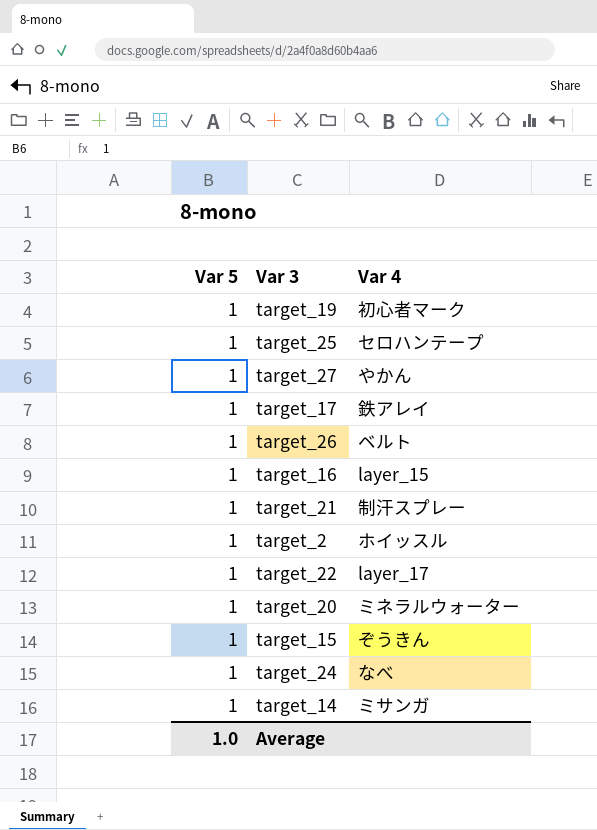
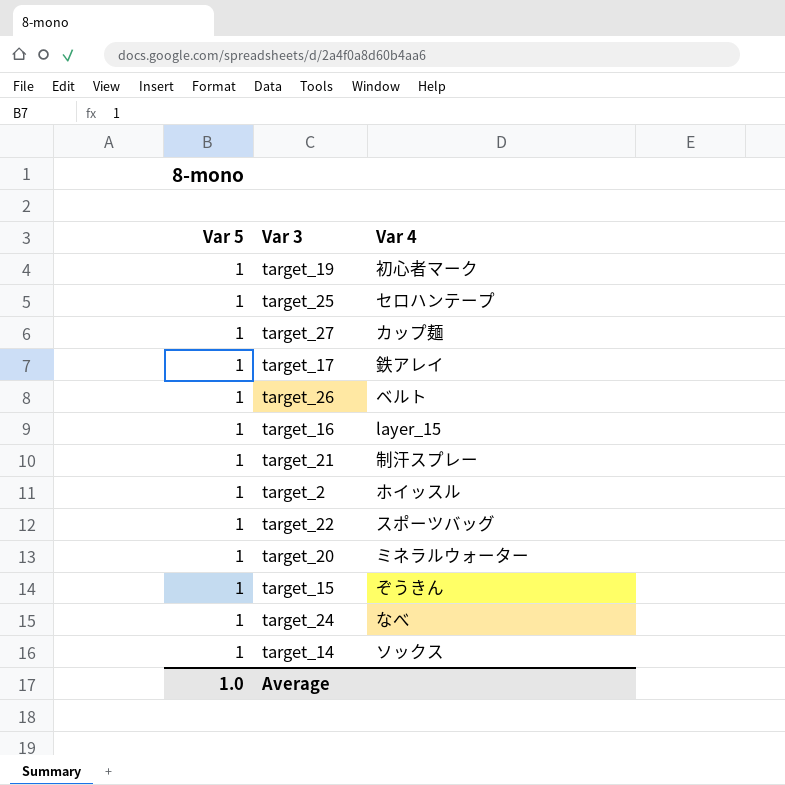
target_27 | Var 4: やかん -> カップ麺
target_22 | Var 4: layer_17 -> スポーツバッグ
target_14 | Var 4: ミサンガ -> ソックス

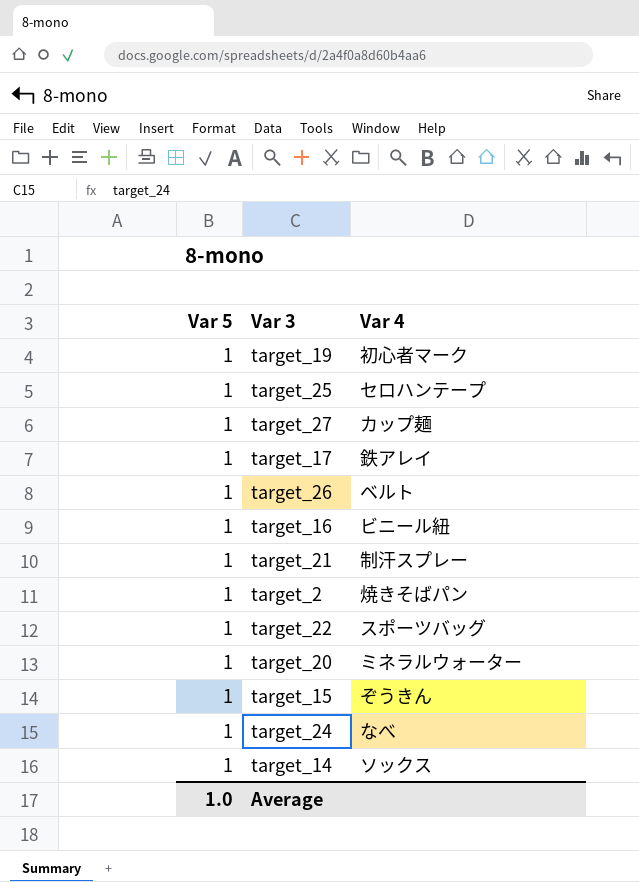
target_16 | Var 4: layer_15 -> ビニール紐
target_2 | Var 4: ホイッスル -> 焼きそばパン

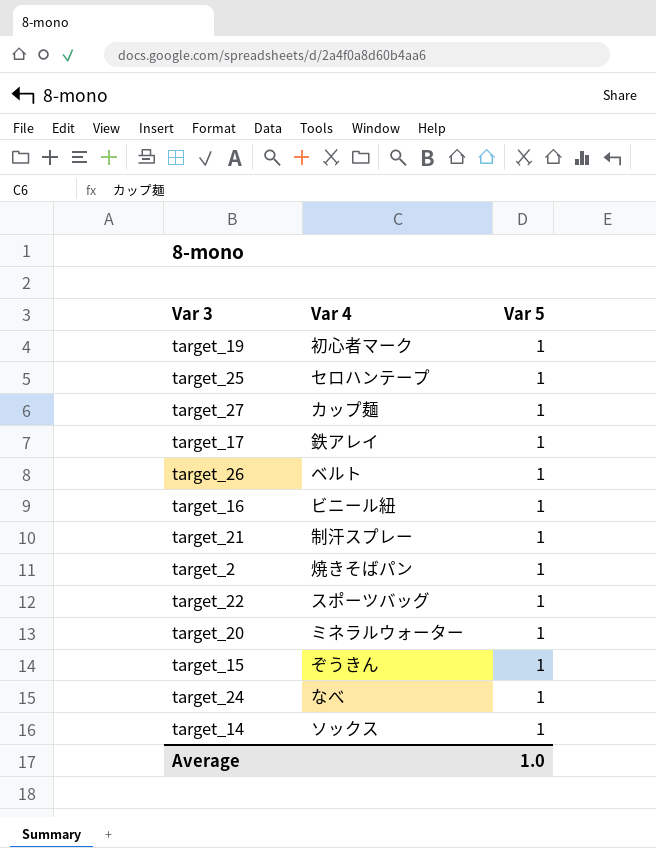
column Var 5 | position: 1 -> 3

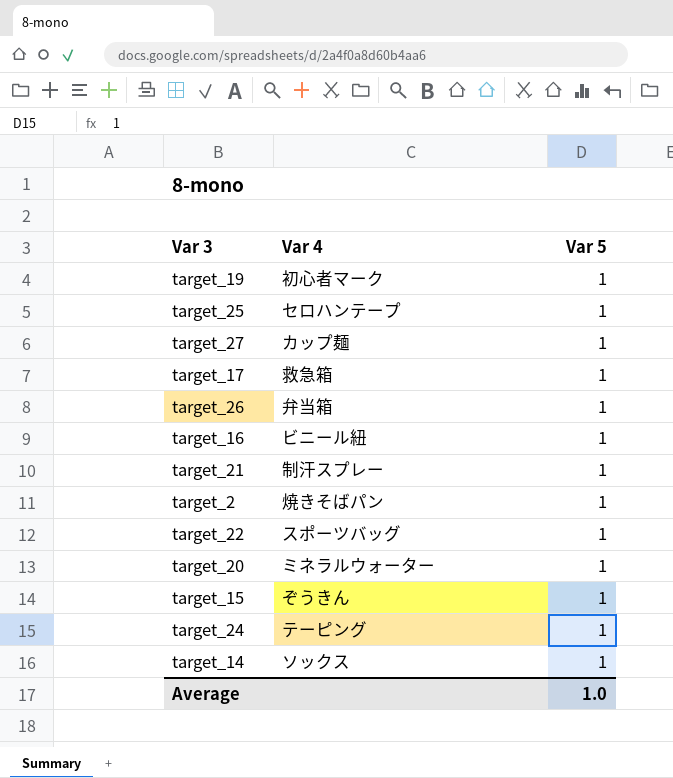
target_17 | Var 4: 鉄アレイ -> 救急箱
target_26 | Var 4: ベルト -> 弁当箱
target_24 | Var 4: なべ -> テーピング

